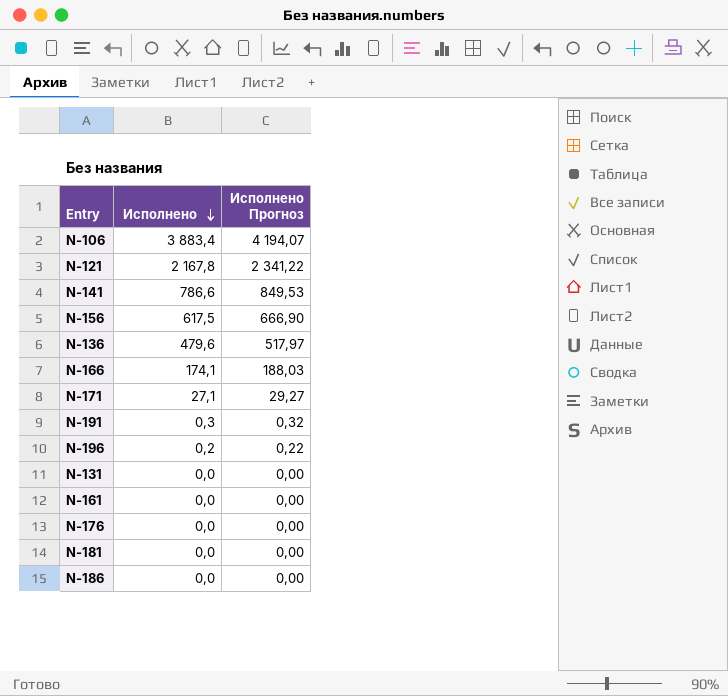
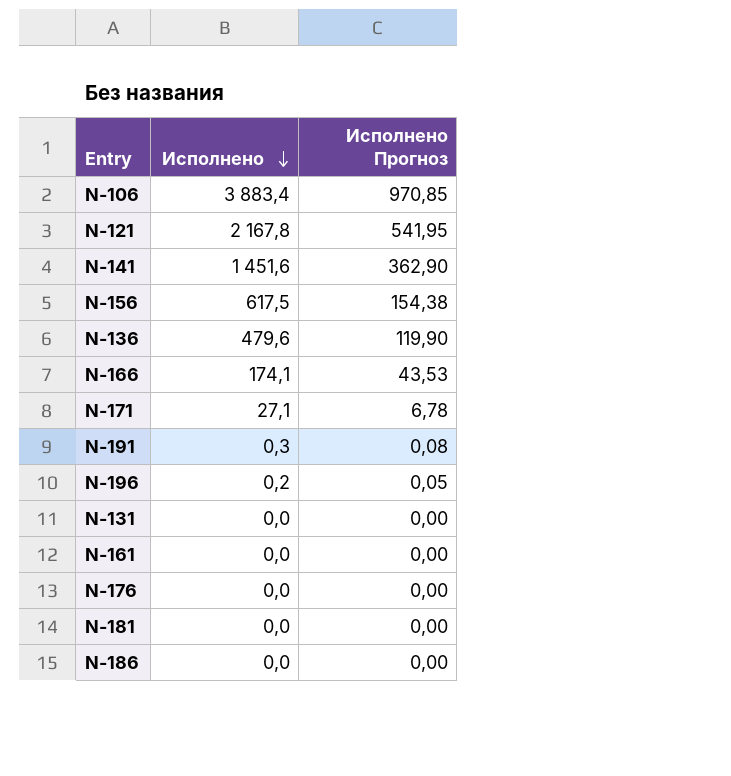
column Исполнено Прогноз | formula: [Исполнено] * 1,08 -> [Исполнено] * 0,25
N-141 | Исполнено: 786,6 -> 1 451,6

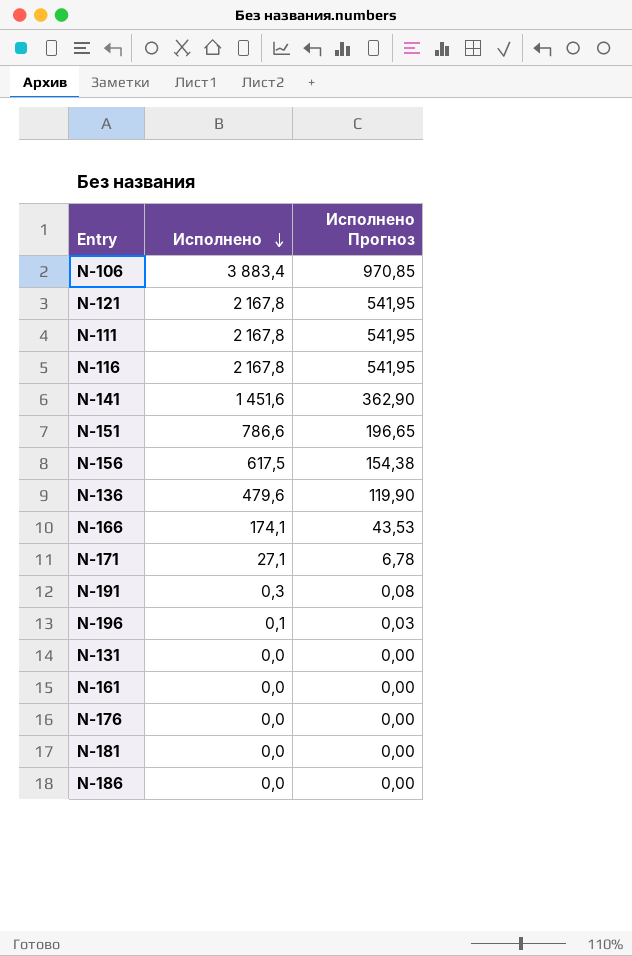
row N-111: none -> 2 167,8 | 541,95
row N-116: none -> 2 167,8 | 541,95
row N-151: none -> 786,6 | 196,65
N-196 | Исполнено: 0,2 -> 0,1
N-196 | Исполнено Прогноз: 0,05 -> 0,03

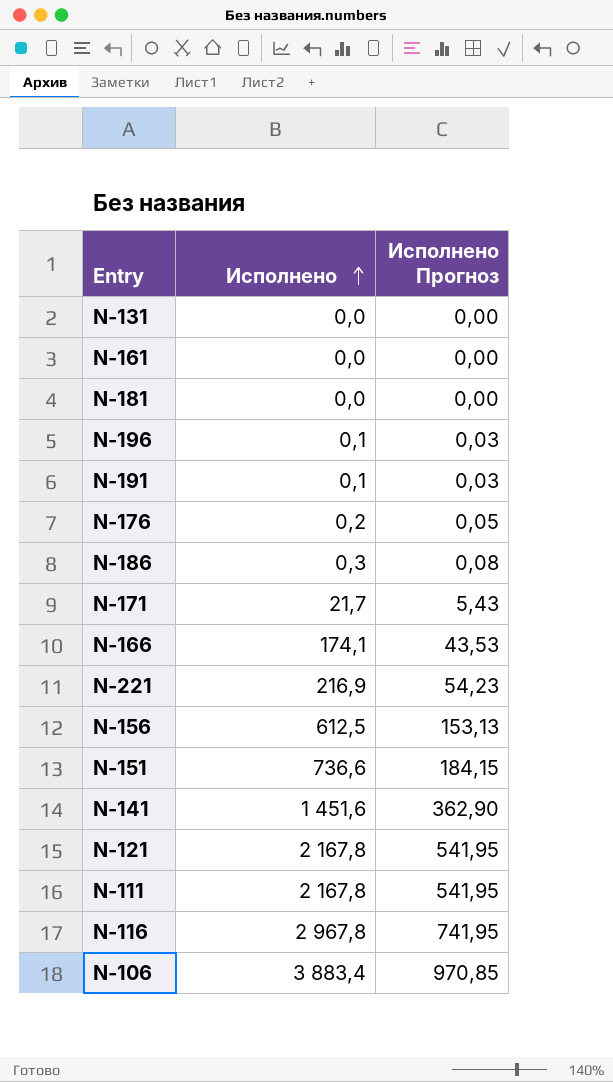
row order: Исполнено descending -> Исполнено ascending
row N-136: 479,6 | 119,90 -> none
N-191 | Исполнено: 0,3 -> 0,1
N-191 | Исполнено Прогноз: 0,08 -> 0,03
N-176 | Исполнено: 0,0 -> 0,2
N-176 | Исполнено Прогноз: 0,00 -> 0,05
N-186 | Исполнено: 0,0 -> 0,3
N-186 | Исполнено Прогноз: 0,00 -> 0,08
N-171 | Исполнено: 27,1 -> 21,7
N-171 | Исполнено Прогноз: 6,78 -> 5,43
row N-221: none -> 216,9 | 54,23
N-156 | Исполнено: 617,5 -> 612,5
N-156 | Исполнено Прогноз: 154,38 -> 153,13
N-151 | Исполнено: 786,6 -> 736,6
N-151 | Исполнено Прогноз: 196,65 -> 184,15
N-116 | Исполнено: 2 167,8 -> 2 967,8
N-116 | Исполнено Прогноз: 541,95 -> 741,95

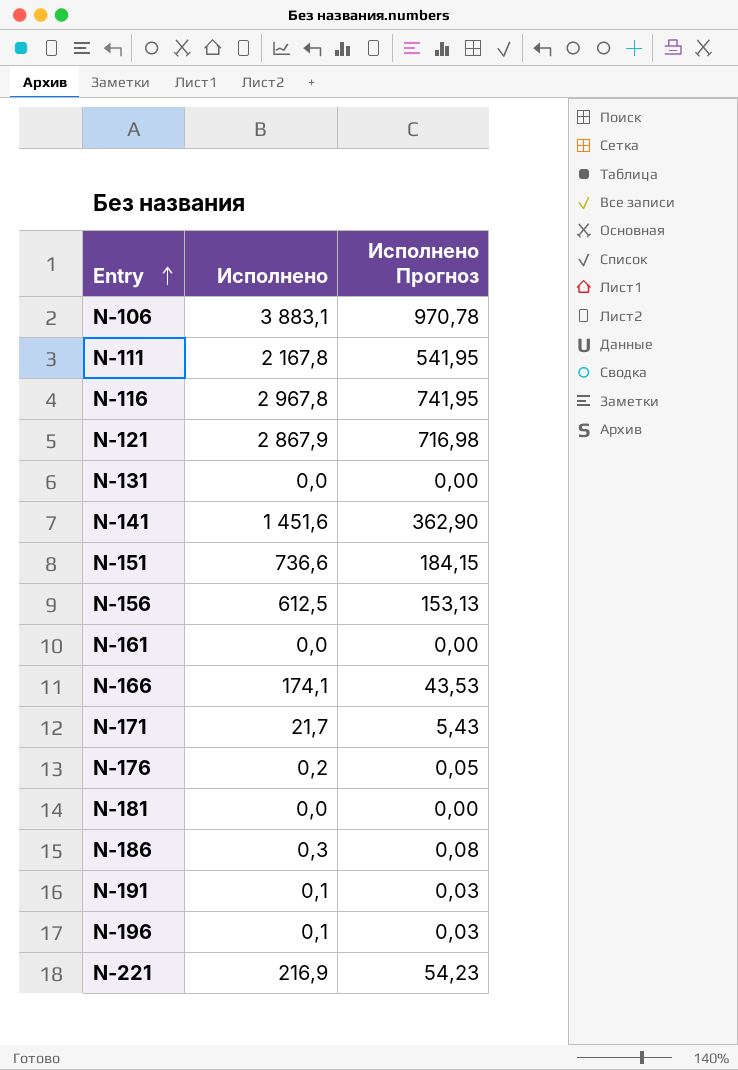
row order: Исполнено ascending -> Entry ascending
N-106 | Исполнено: 3 883,4 -> 3 883,1
N-106 | Исполнено Прогноз: 970,85 -> 970,78
N-121 | Исполнено: 2 167,8 -> 2 867,9
N-121 | Исполнено Прогноз: 541,95 -> 716,98

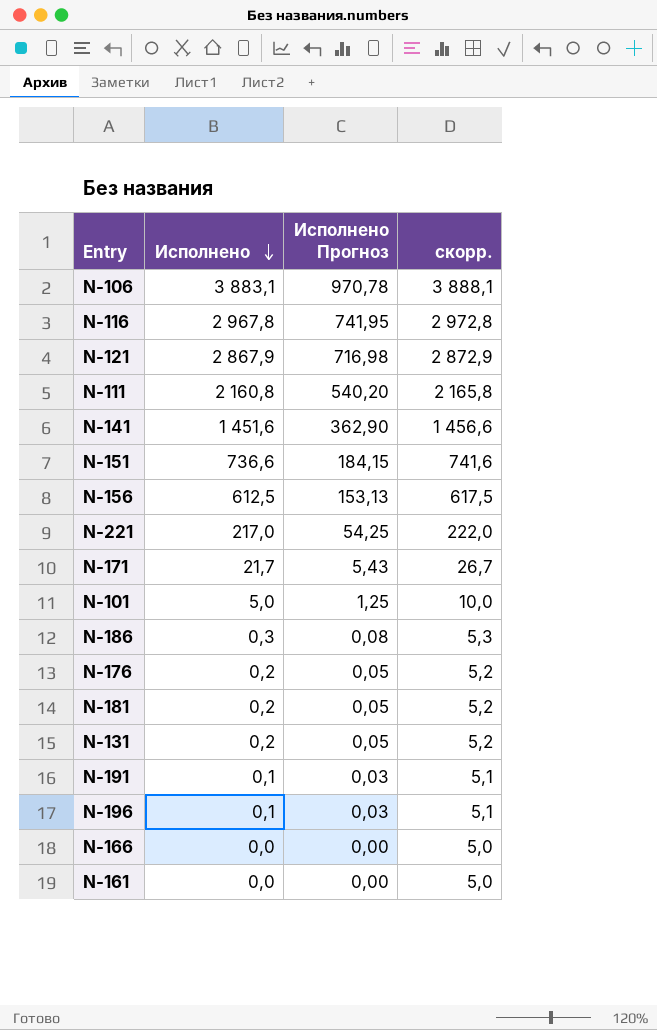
row order: Entry ascending -> Исполнено descending
column скорр. | formula: none -> [Исполнено] + 5
N-111 | Исполнено: 2 167,8 -> 2 160,8
N-111 | Исполнено Прогноз: 541,95 -> 540,20
N-221 | Исполнено: 216,9 -> 217,0
N-221 | Исполнено Прогноз: 54,23 -> 54,25
row N-101: none -> 5,0 | 1,25 | 10,0
N-181 | Исполнено: 0,0 -> 0,2
N-181 | Исполнено Прогноз: 0,00 -> 0,05
N-131 | Исполнено: 0,0 -> 0,2
N-131 | Исполнено Прогноз: 0,00 -> 0,05
N-166 | Исполнено: 174,1 -> 0,0
N-166 | Исполнено Прогноз: 43,53 -> 0,00

